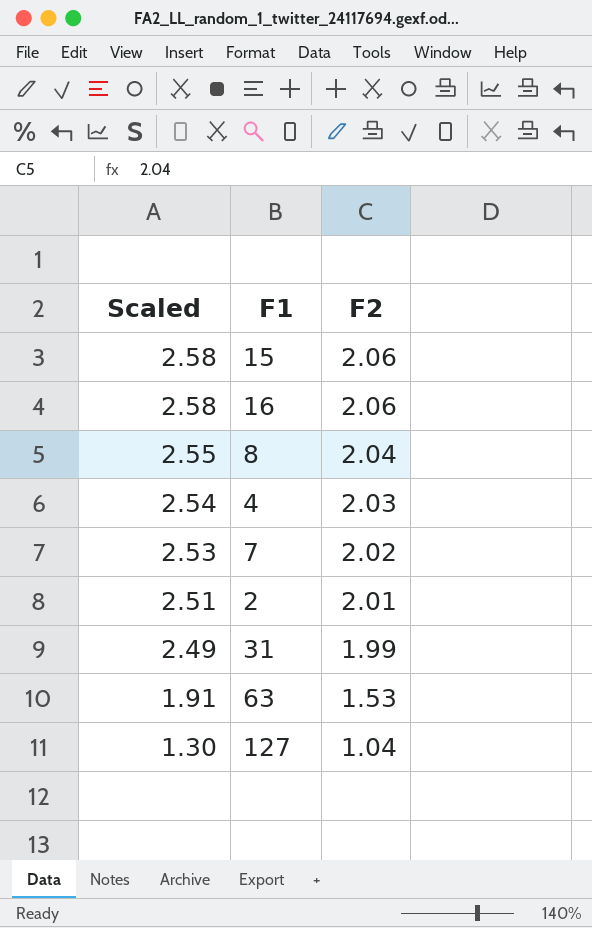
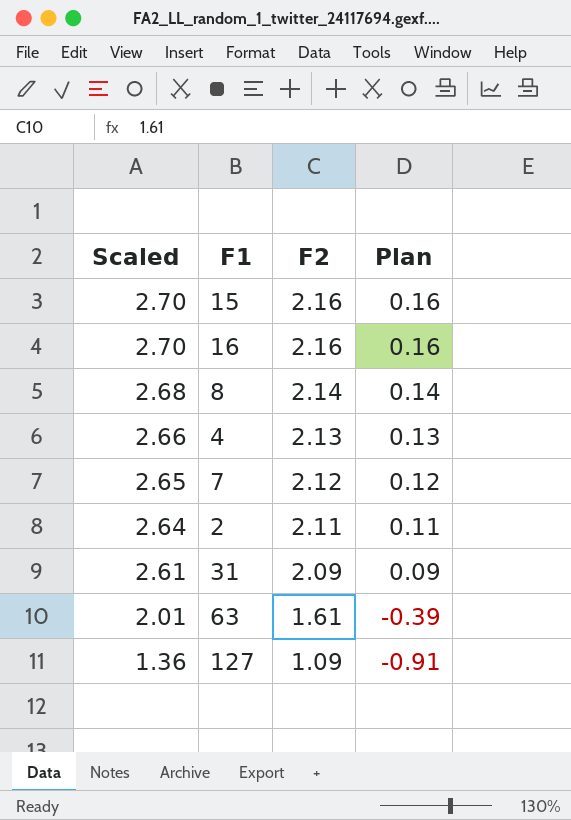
column Plan | formula: none -> [F2] - 2
15 | Scaled: 2.58 -> 2.70
15 | F2: 2.06 -> 2.16
16 | Scaled: 2.58 -> 2.70
16 | F2: 2.06 -> 2.16
8 | Scaled: 2.55 -> 2.68
8 | F2: 2.04 -> 2.14
4 | Scaled: 2.54 -> 2.66
4 | F2: 2.03 -> 2.13
7 | Scaled: 2.53 -> 2.65
7 | F2: 2.02 -> 2.12
2 | Scaled: 2.51 -> 2.64
2 | F2: 2.01 -> 2.11
31 | Scaled: 2.49 -> 2.61
31 | F2: 1.99 -> 2.09
63 | Scaled: 1.91 -> 2.01
63 | F2: 1.53 -> 1.61
127 | Scaled: 1.30 -> 1.36
127 | F2: 1.04 -> 1.09

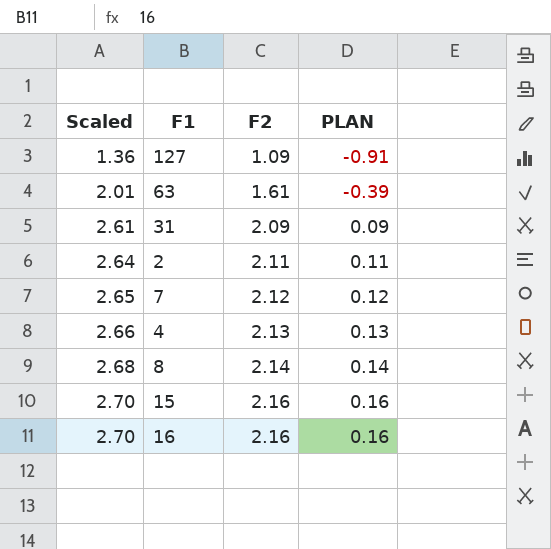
row order: Scaled descending -> Scaled ascending
column name: Plan -> PLAN

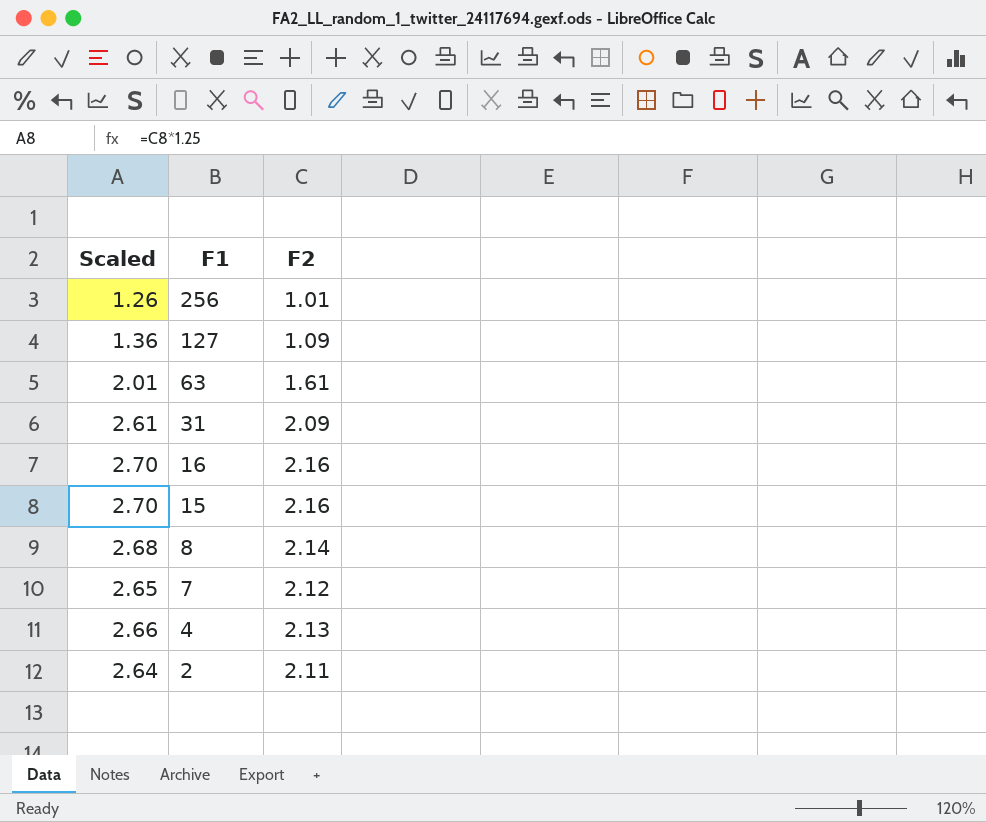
row order: Scaled ascending -> F1 descending
column PLAN | formula: [F2] - 2 -> none
row 256: none -> 1.26 | 1.01

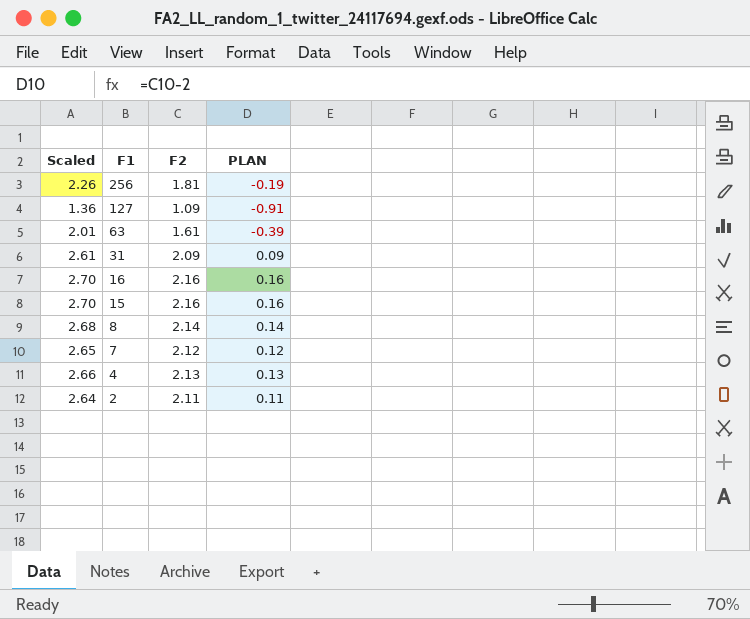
column PLAN | formula: none -> [F2] - 2
256 | Scaled: 1.26 -> 2.26
256 | F2: 1.01 -> 1.81

